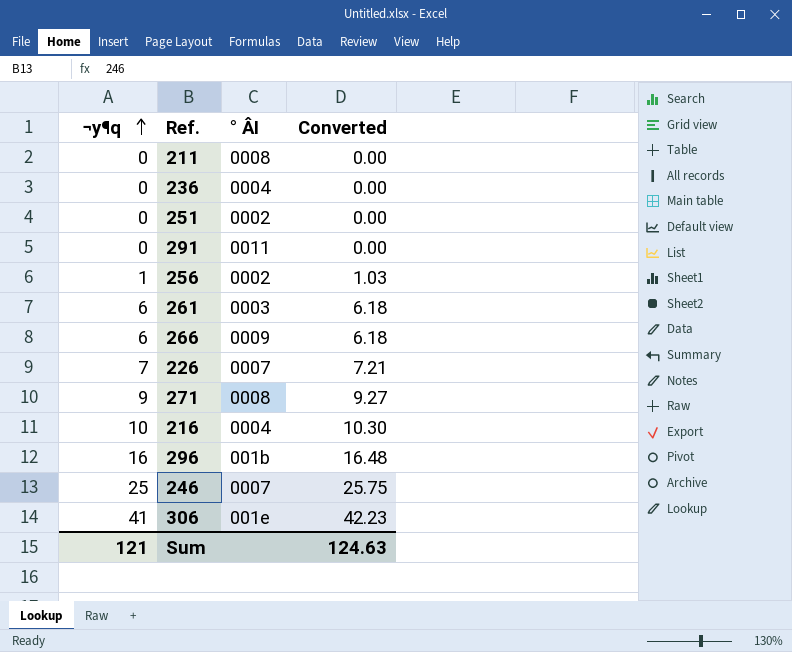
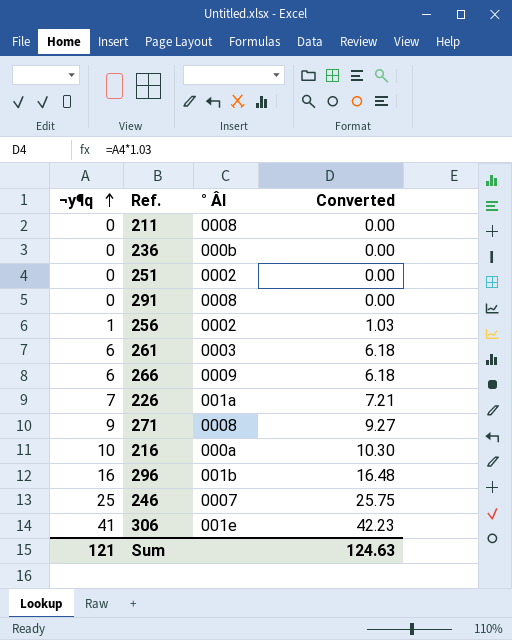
236 | ° ÂI: 0004 -> 000b
291 | ° ÂI: 0011 -> 0008
226 | ° ÂI: 0007 -> 001a
216 | ° ÂI: 0004 -> 000a

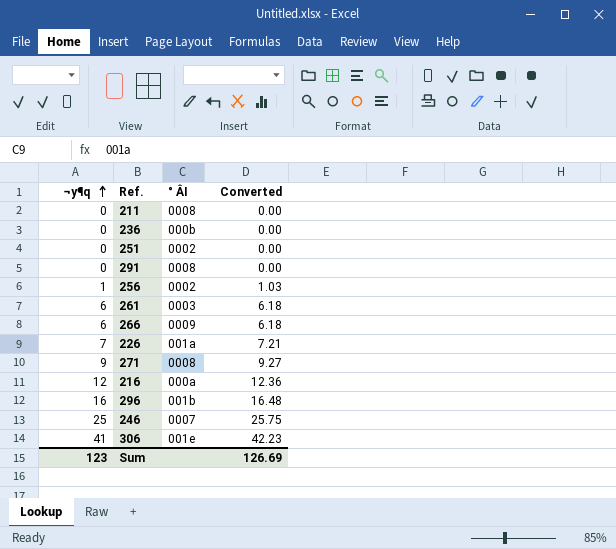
216 | ¬y¶q: 10 -> 12
216 | Converted: 10.30 -> 12.36
Sum | ¬y¶q: 121 -> 123
Sum | Converted: 124.63 -> 126.69

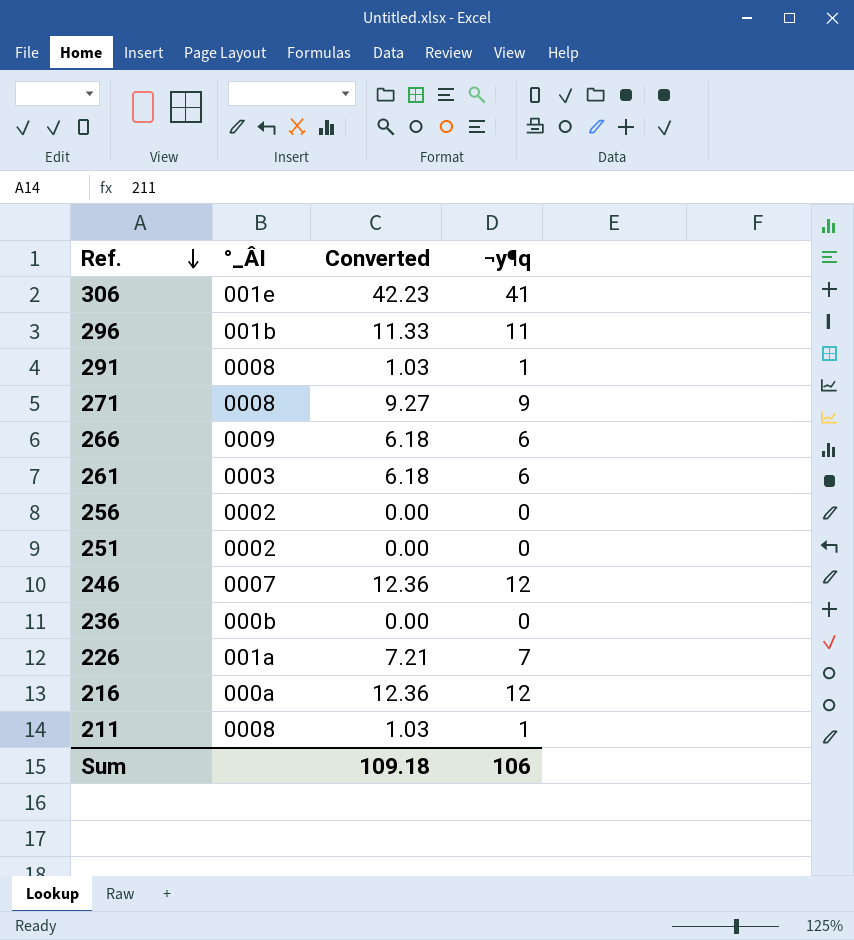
row order: ¬y¶q ascending -> Ref. descending
column name: ° ÂI -> °_ÂI
column ¬y¶q | position: 1 -> 4
296 | Converted: 16.48 -> 11.33
296 | ¬y¶q: 16 -> 11
291 | Converted: 0.00 -> 1.03
291 | ¬y¶q: 0 -> 1
256 | Converted: 1.03 -> 0.00
256 | ¬y¶q: 1 -> 0
246 | Converted: 25.75 -> 12.36
246 | ¬y¶q: 25 -> 12
211 | Converted: 0.00 -> 1.03
211 | ¬y¶q: 0 -> 1
Sum | Converted: 126.69 -> 109.18
Sum | ¬y¶q: 123 -> 106

